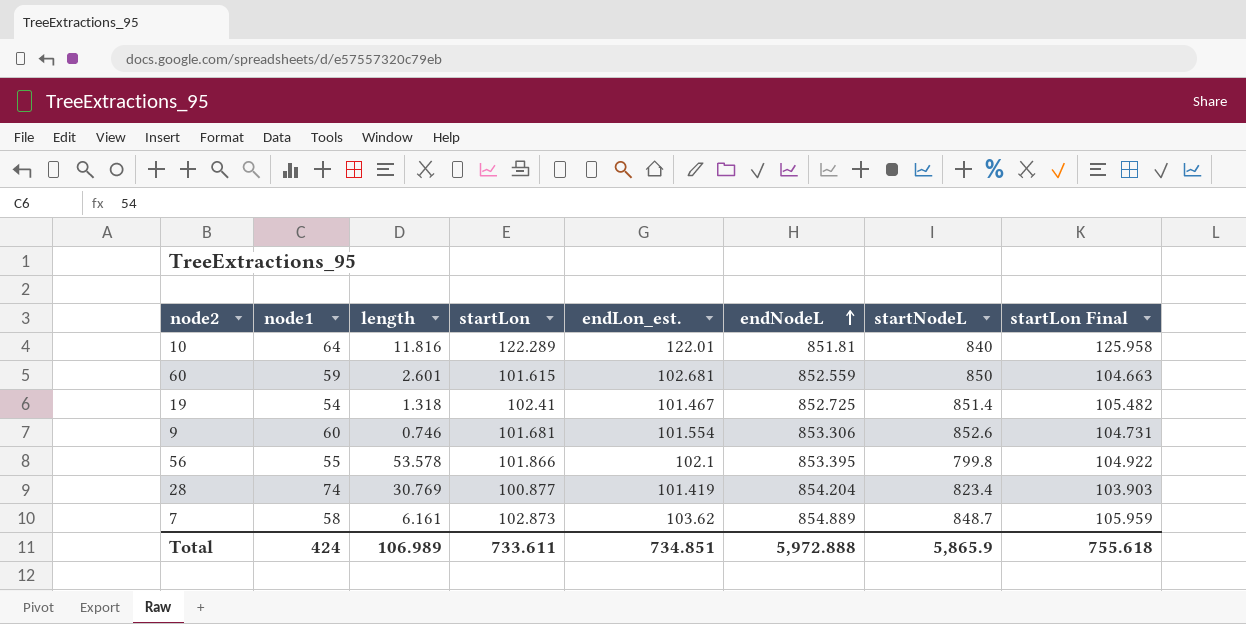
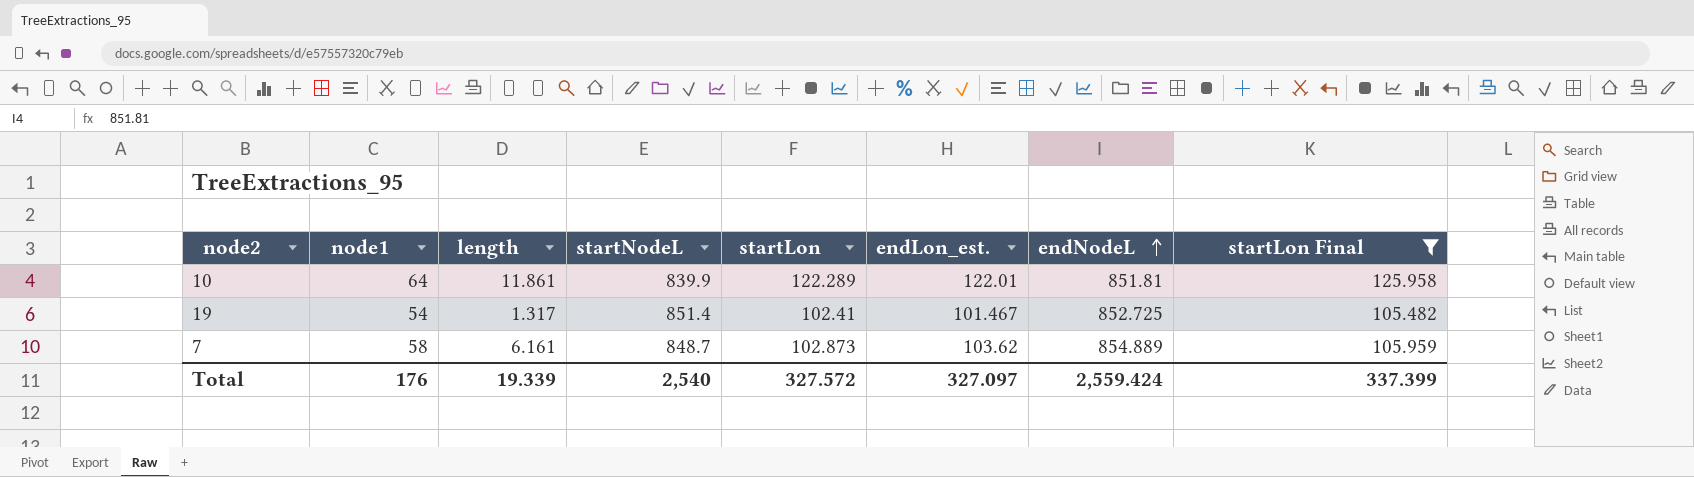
filter: none -> startLon Final >= 105.482
column startNodeL | position: 7 -> 4
10 | length: 11.816 -> 11.861
10 | startNodeL: 840 -> 839.9
19 | length: 1.318 -> 1.317
Total | node1: 424 -> 176
Total | length: 106.989 -> 19.339
Total | startNodeL: 5,865.9 -> 2,540
Total | startLon: 733.611 -> 327.572
Total | endLon_est.: 734.851 -> 327.097
Total | endNodeL: 5,972.888 -> 2,559.424
Total | startLon Final: 755.618 -> 337.399

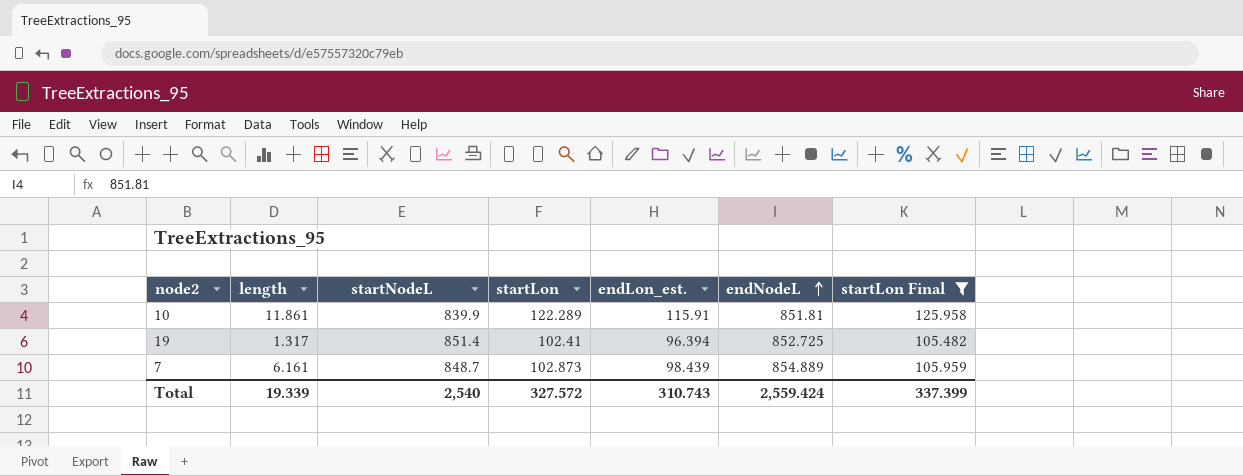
column node1 | position: 2 -> none
10 | endLon_est.: 122.01 -> 115.91
19 | endLon_est.: 101.467 -> 96.394
7 | endLon_est.: 103.62 -> 98.439
Total | endLon_est.: 327.097 -> 310.743

